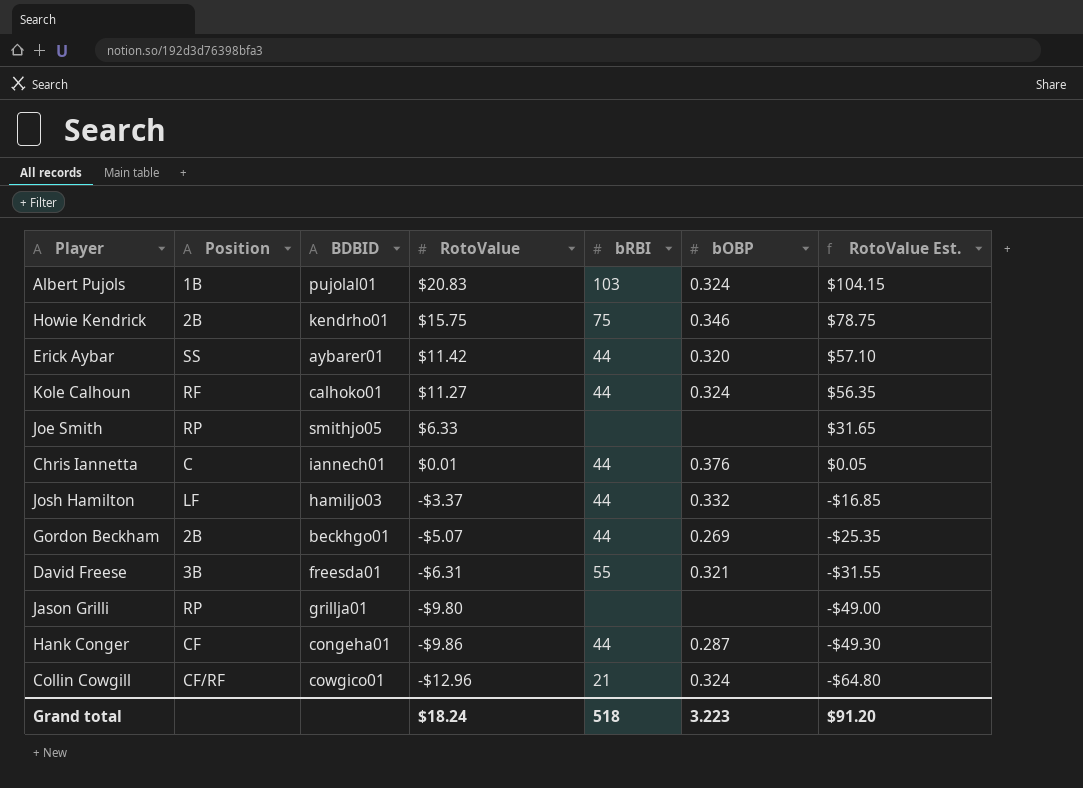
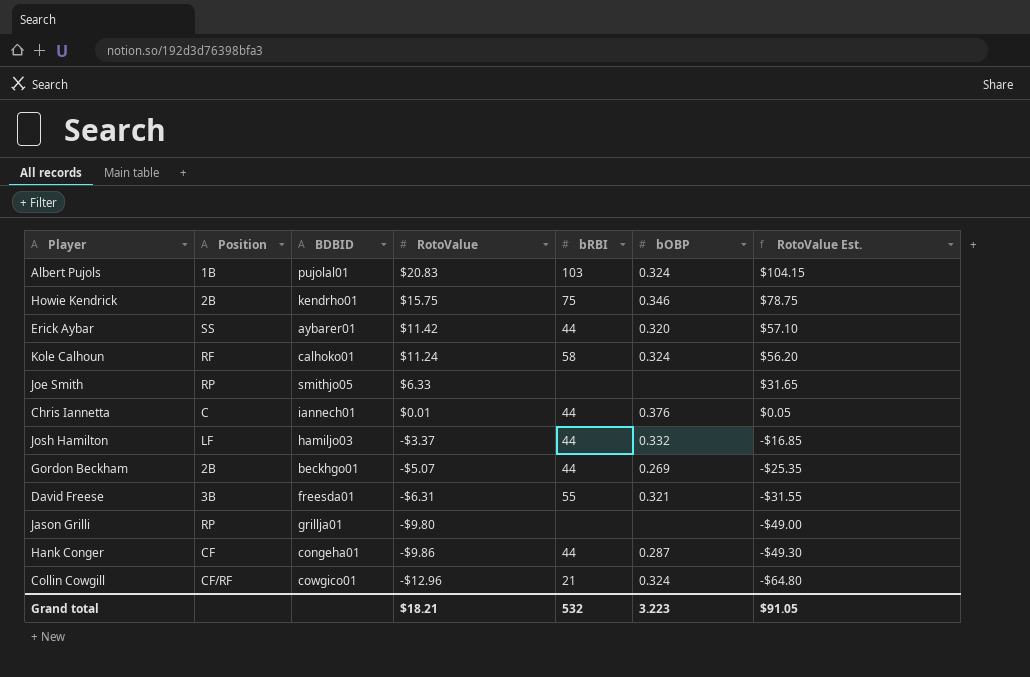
Kole Calhoun | RotoValue: $11.27 -> $11.24
Kole Calhoun | bRBI: 44 -> 58
Kole Calhoun | RotoValue Est.: $56.35 -> $56.20
Grand total | RotoValue: $18.24 -> $18.21
Grand total | bRBI: 518 -> 532
Grand total | RotoValue Est.: $91.20 -> $91.05

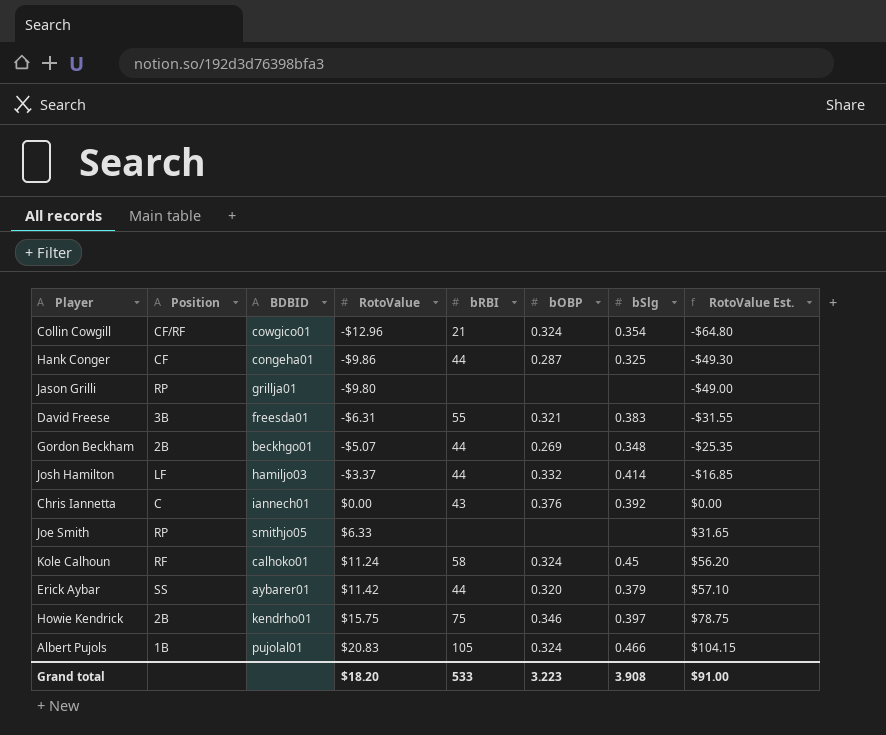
row order: RotoValue descending -> RotoValue ascending
column bSlg | position: none -> 7
Chris Iannetta | RotoValue: $0.01 -> $0.00
Chris Iannetta | bRBI: 44 -> 43
Chris Iannetta | RotoValue Est.: $0.05 -> $0.00
Albert Pujols | bRBI: 103 -> 105
Grand total | RotoValue: $18.21 -> $18.20
Grand total | bRBI: 532 -> 533
Grand total | RotoValue Est.: $91.05 -> $91.00

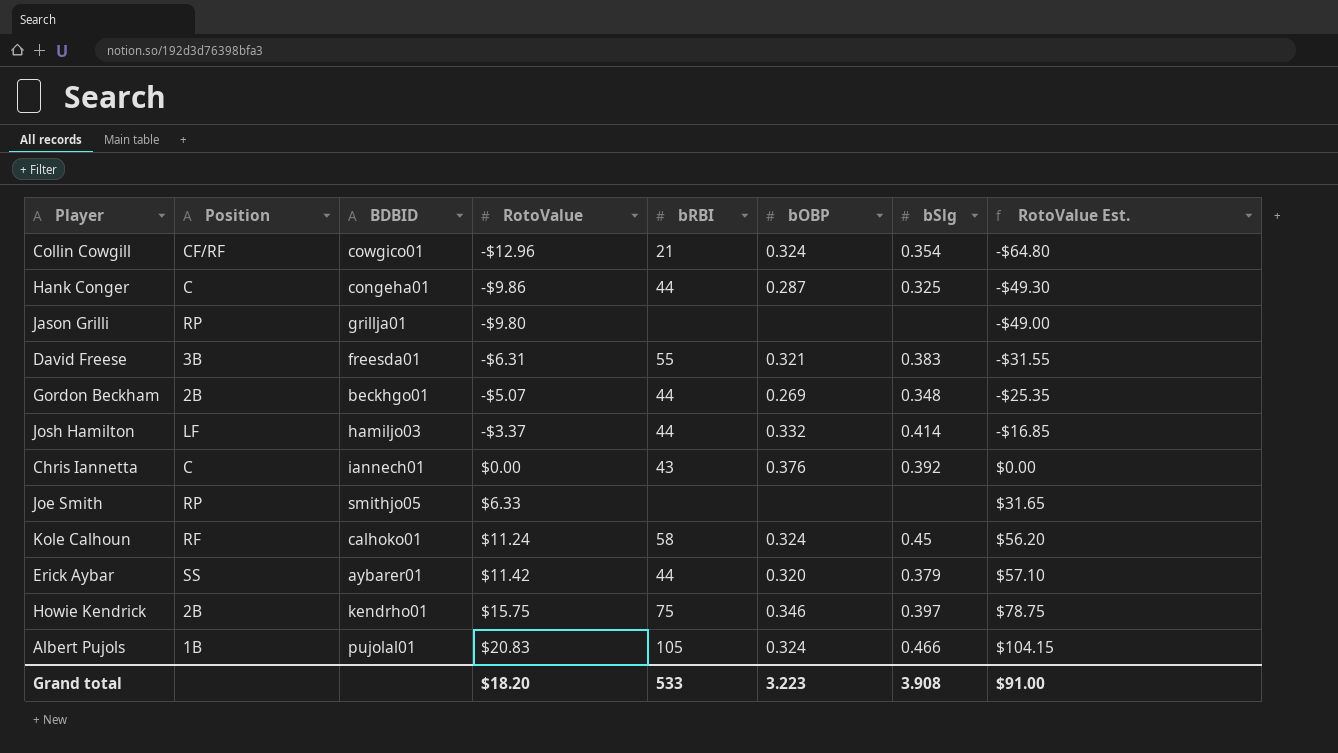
Hank Conger | Position: CF -> C

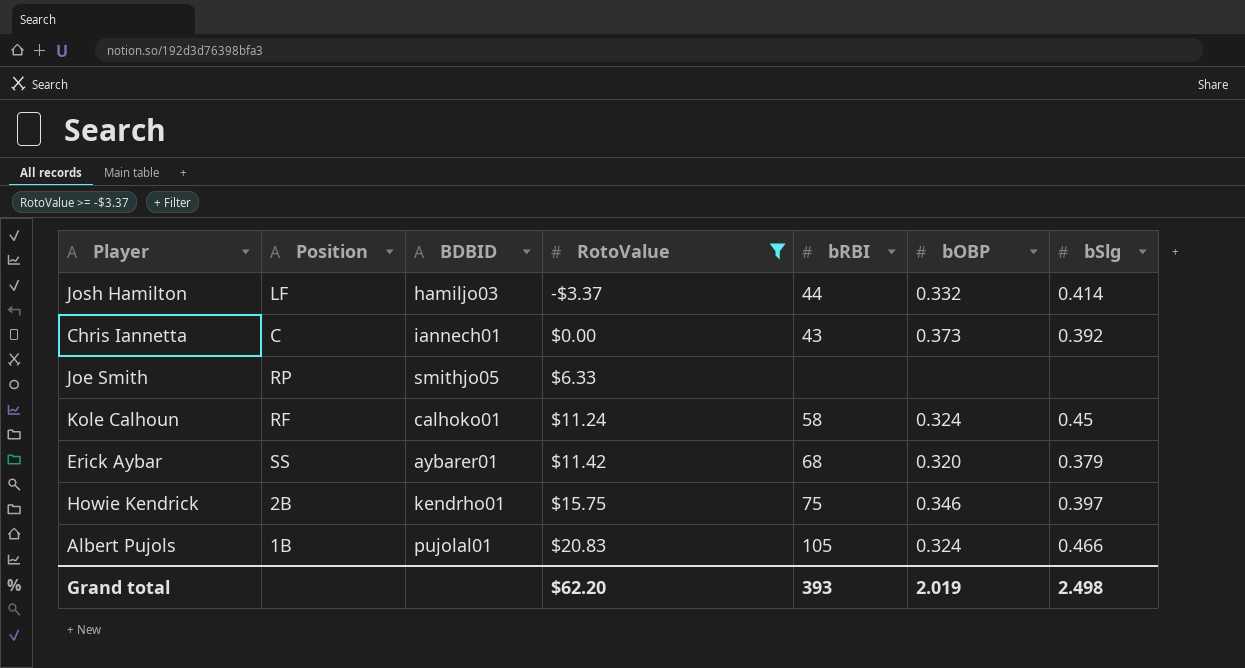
filter: none -> RotoValue >= -$3.37
column RotoValue Est. | formula: [RotoValue] * 5 -> none
Chris Iannetta | bOBP: 0.376 -> 0.373
Erick Aybar | bRBI: 44 -> 68
Grand total | RotoValue: $18.20 -> $62.20
Grand total | bRBI: 533 -> 393
Grand total | bOBP: 3.223 -> 2.019
Grand total | bSlg: 3.908 -> 2.498

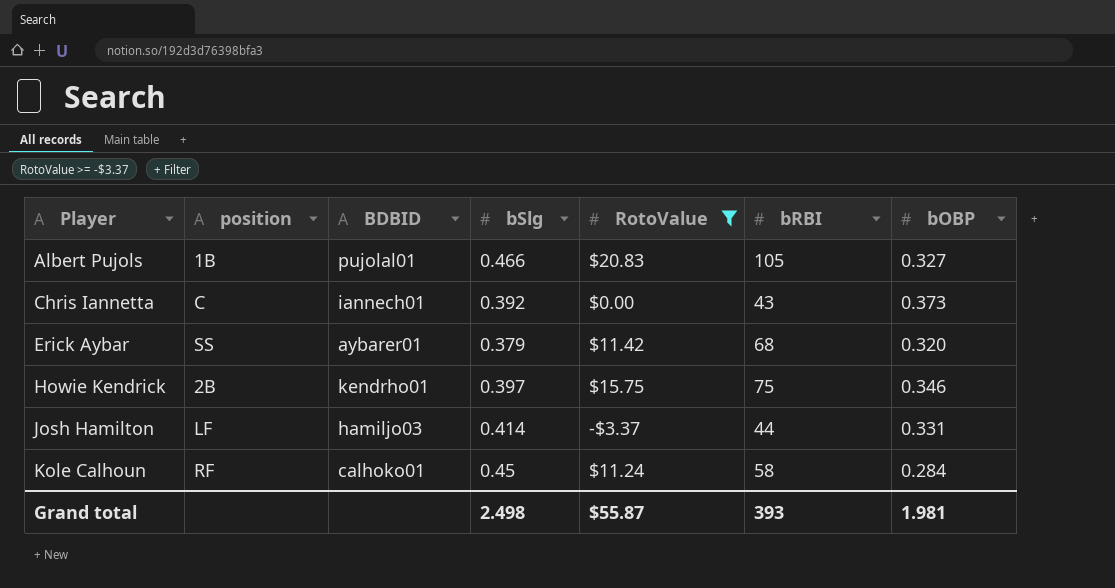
row order: RotoValue ascending -> Player ascending
column name: Position -> position
column bSlg | position: 7 -> 4
row Joe Smith: RP | smithjo05 | $6.33 | none | none | none -> none
Albert Pujols | bOBP: 0.324 -> 0.327
Josh Hamilton | bOBP: 0.332 -> 0.331
Kole Calhoun | bOBP: 0.324 -> 0.284
Grand total | RotoValue: $62.20 -> $55.87
Grand total | bOBP: 2.019 -> 1.981

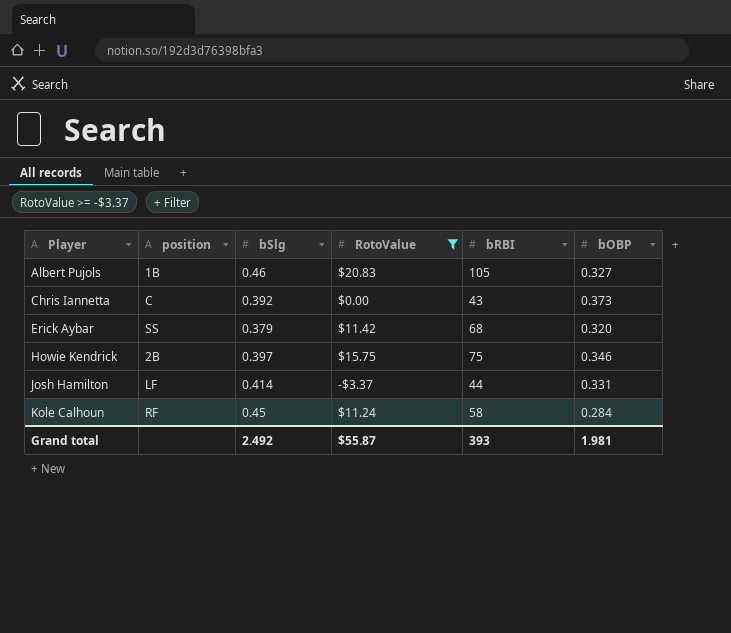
column BDBID | position: 3 -> none
Albert Pujols | bSlg: 0.466 -> 0.46
Grand total | bSlg: 2.498 -> 2.492

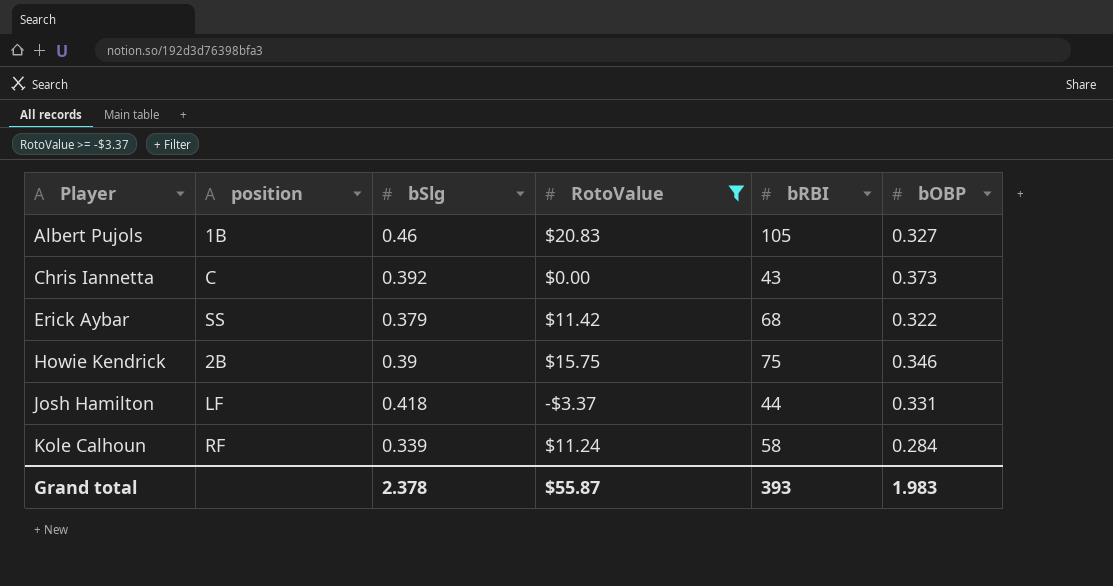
Erick Aybar | bOBP: 0.320 -> 0.322
Howie Kendrick | bSlg: 0.397 -> 0.39
Josh Hamilton | bSlg: 0.414 -> 0.418
Kole Calhoun | bSlg: 0.45 -> 0.339
Grand total | bSlg: 2.492 -> 2.378
Grand total | bOBP: 1.981 -> 1.983

